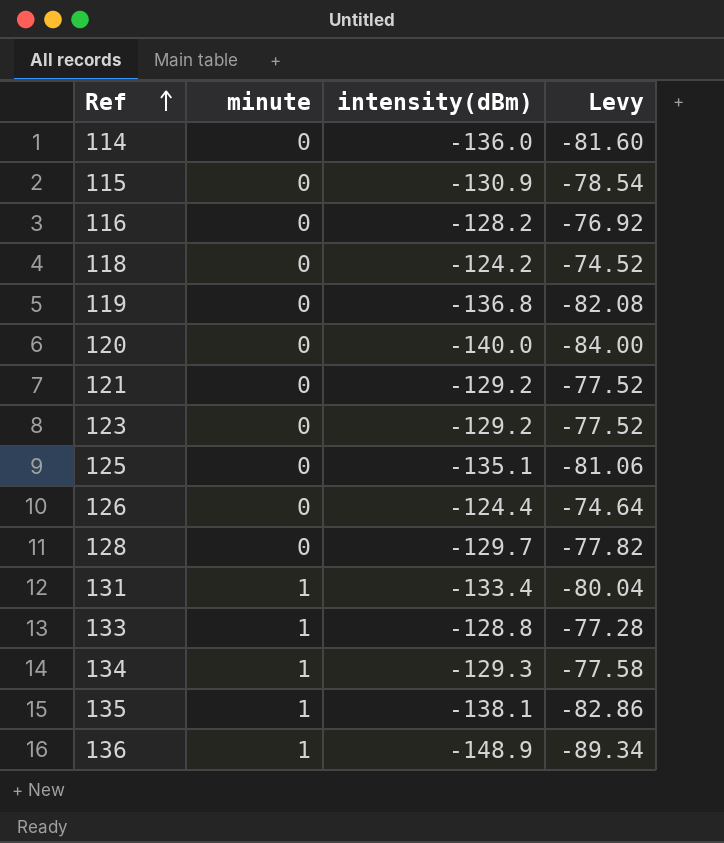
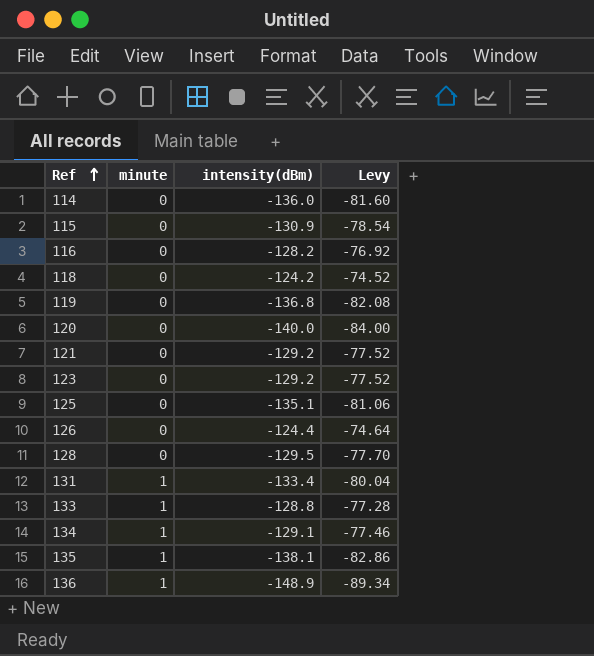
128 | intensity(dBm): -129.7 -> -129.5
128 | Levy: -77.82 -> -77.70
134 | intensity(dBm): -129.3 -> -129.1
134 | Levy: -77.58 -> -77.46

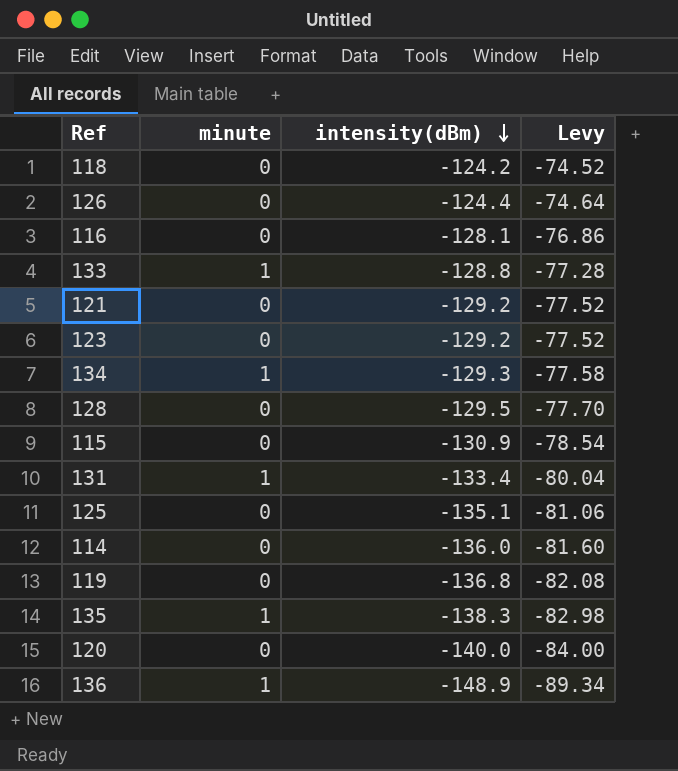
row order: Ref ascending -> intensity(dBm) descending
116 | intensity(dBm): -128.2 -> -128.1
116 | Levy: -76.92 -> -76.86
134 | intensity(dBm): -129.1 -> -129.3
134 | Levy: -77.46 -> -77.58
135 | intensity(dBm): -138.1 -> -138.3
135 | Levy: -82.86 -> -82.98

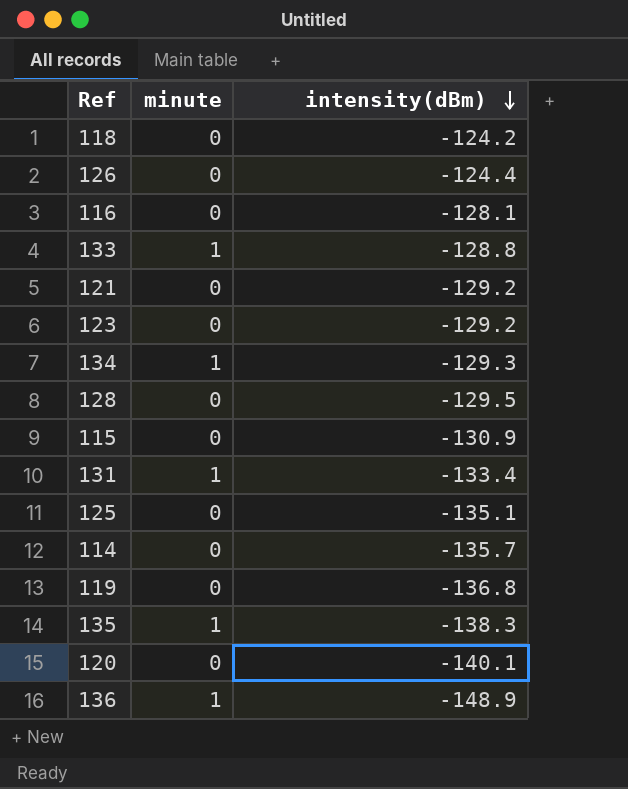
column Levy | formula: [intensity(dBm)] * 0.6 -> none
114 | intensity(dBm): -136.0 -> -135.7
120 | intensity(dBm): -140.0 -> -140.1

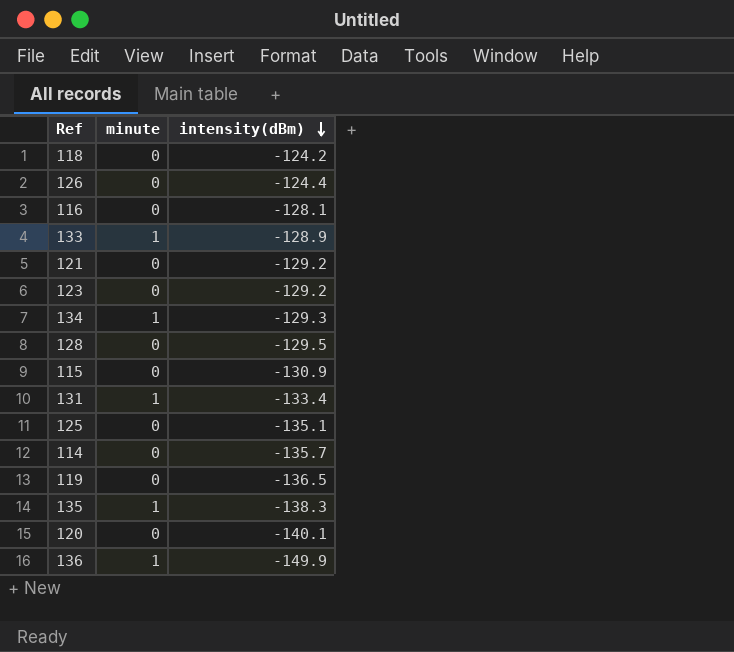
133 | intensity(dBm): -128.8 -> -128.9
119 | intensity(dBm): -136.8 -> -136.5
136 | intensity(dBm): -148.9 -> -149.9

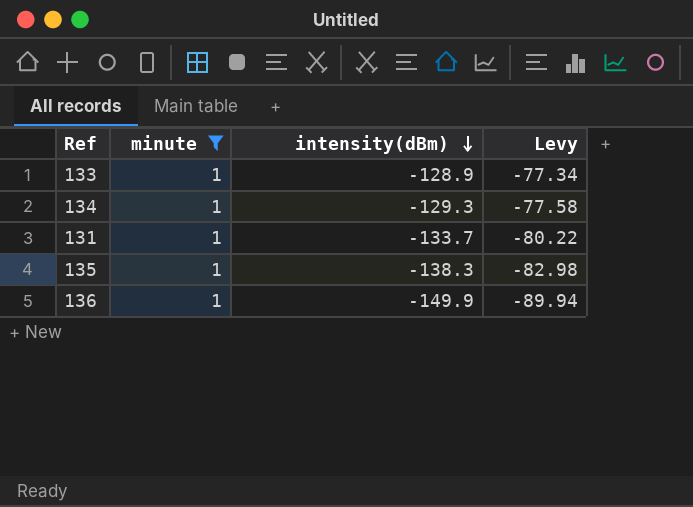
filter: none -> minute = 1
column Levy | formula: none -> [intensity(dBm)] * 0.6
131 | intensity(dBm): -133.4 -> -133.7

